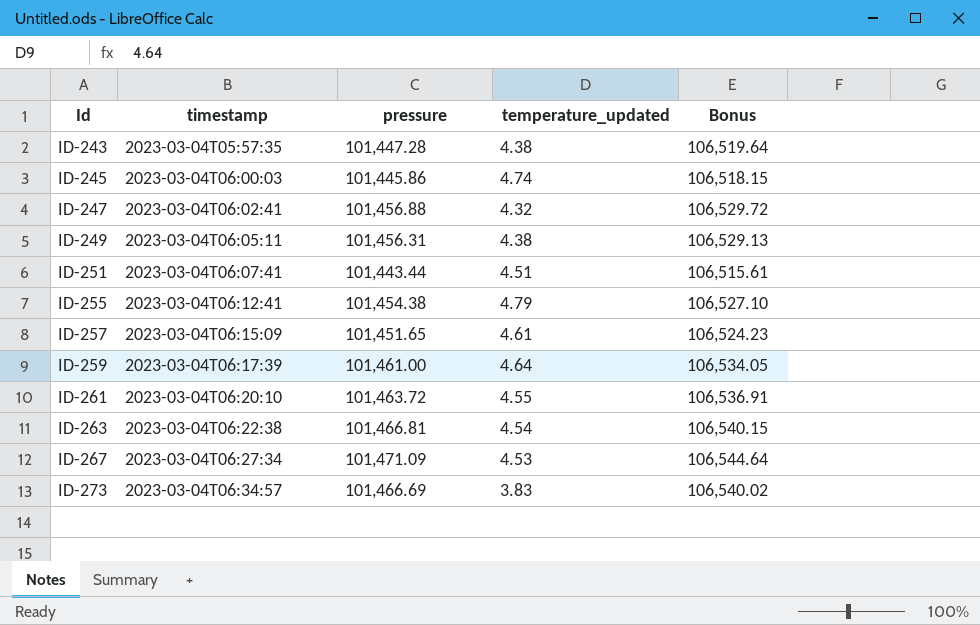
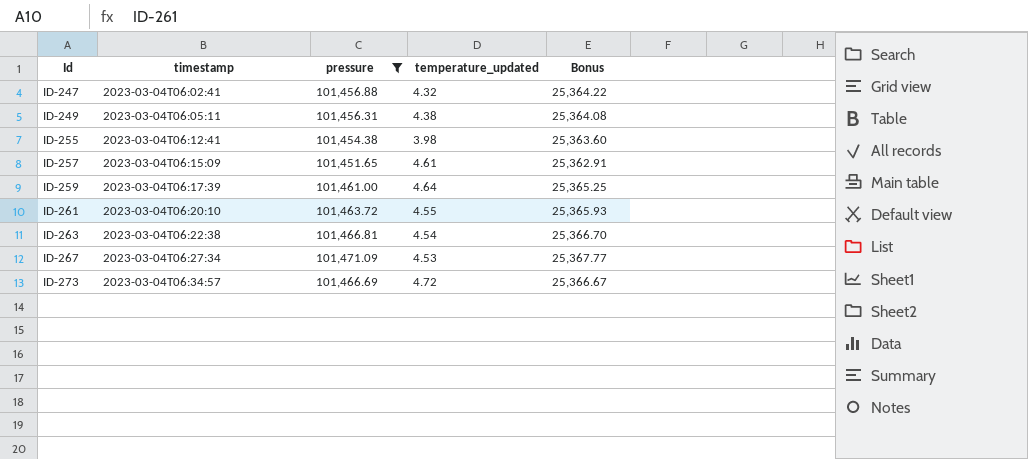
filter: none -> pressure >= 101,451.65
column Bonus | formula: [pressure] * 1.05 -> [pressure] * 0.25
ID-255 | temperature_updated: 4.79 -> 3.98
ID-273 | temperature_updated: 3.83 -> 4.72

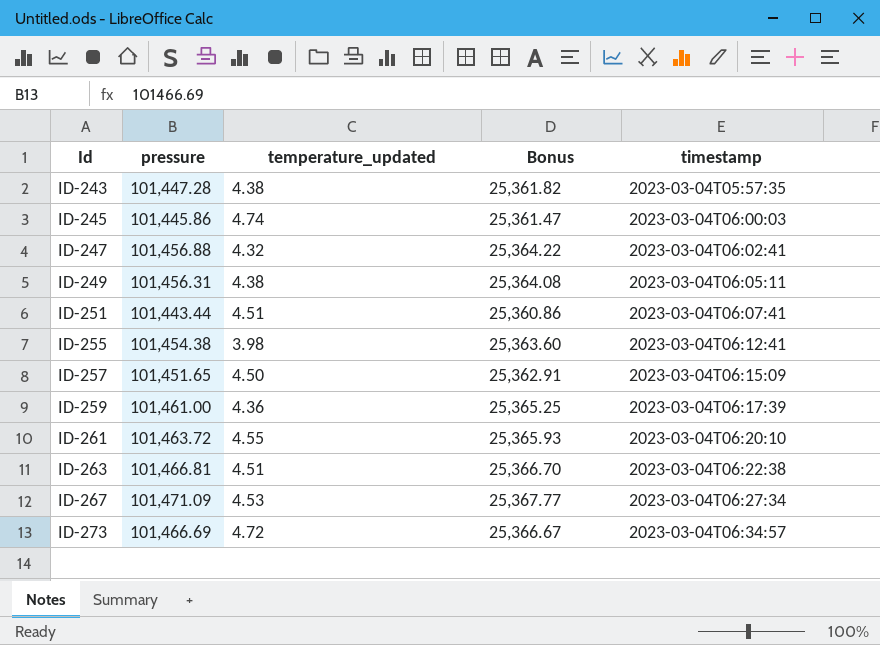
filter: pressure >= 101,451.65 -> none
column timestamp | position: 2 -> 5
ID-257 | temperature_updated: 4.61 -> 4.50
ID-259 | temperature_updated: 4.64 -> 4.36
ID-263 | temperature_updated: 4.54 -> 4.51

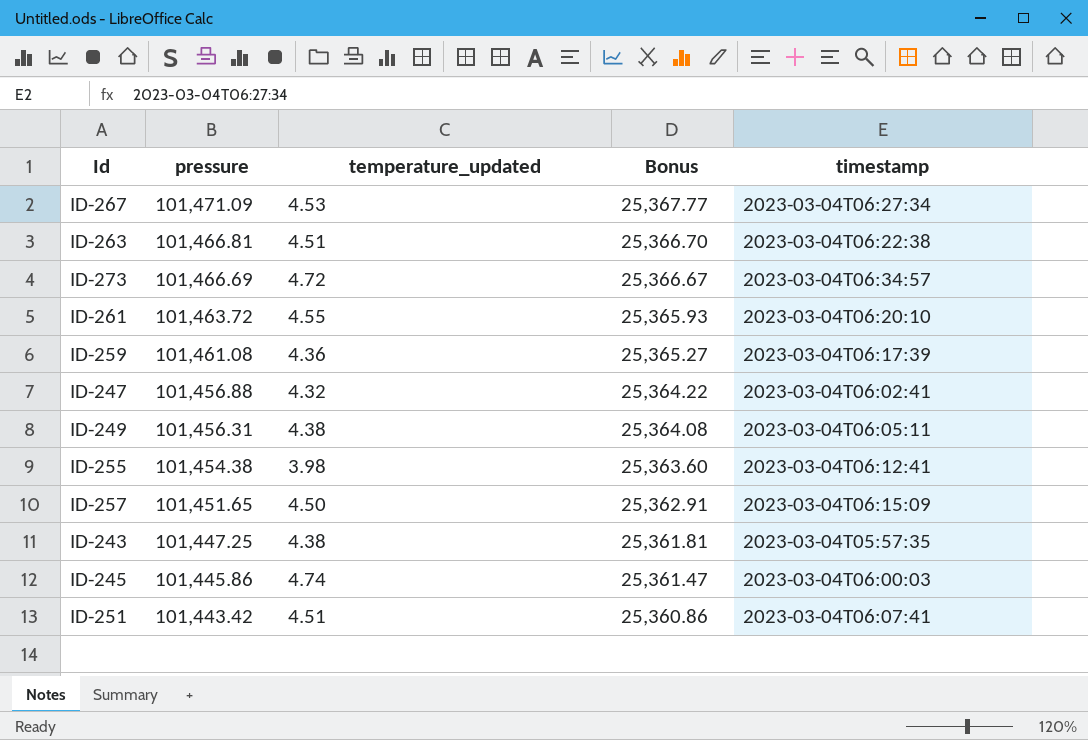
row order: Id ascending -> pressure descending
ID-259 | pressure: 101,461.00 -> 101,461.08
ID-259 | Bonus: 25,365.25 -> 25,365.27
ID-243 | pressure: 101,447.28 -> 101,447.25
ID-243 | Bonus: 25,361.82 -> 25,361.81
ID-251 | pressure: 101,443.44 -> 101,443.42

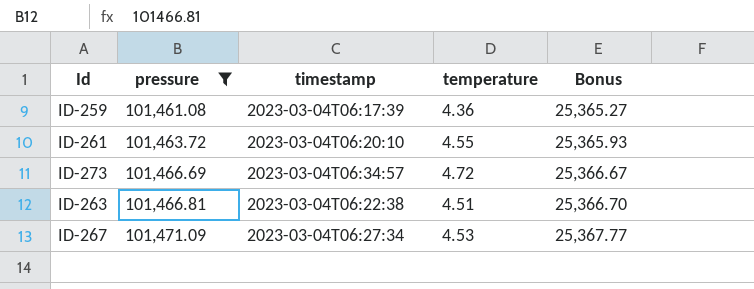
filter: none -> pressure >= 101,461.08
row order: pressure descending -> pressure ascending
column timestamp | position: 5 -> 3
column name: temperature_updated -> temperature

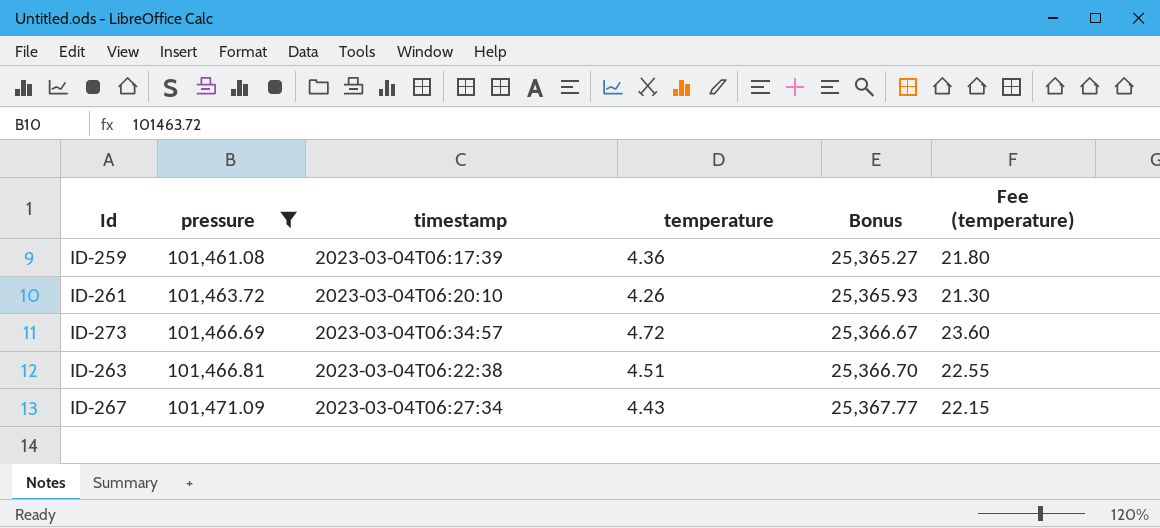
column Fee (temperature) | formula: none -> [temperature] * 5
ID-261 | temperature: 4.55 -> 4.26
ID-267 | temperature: 4.53 -> 4.43

